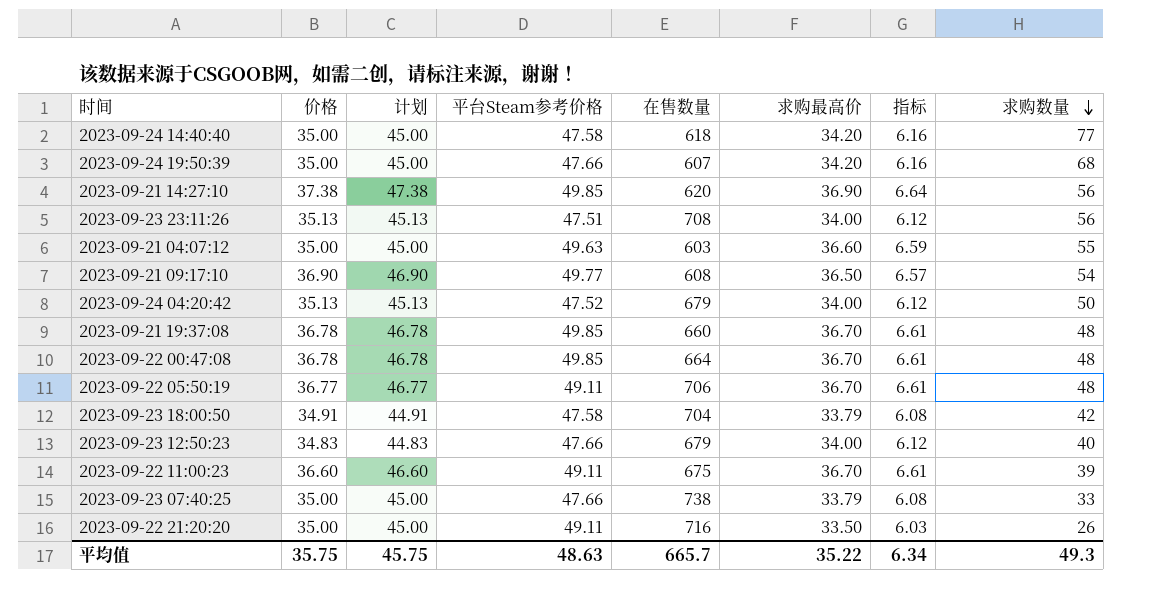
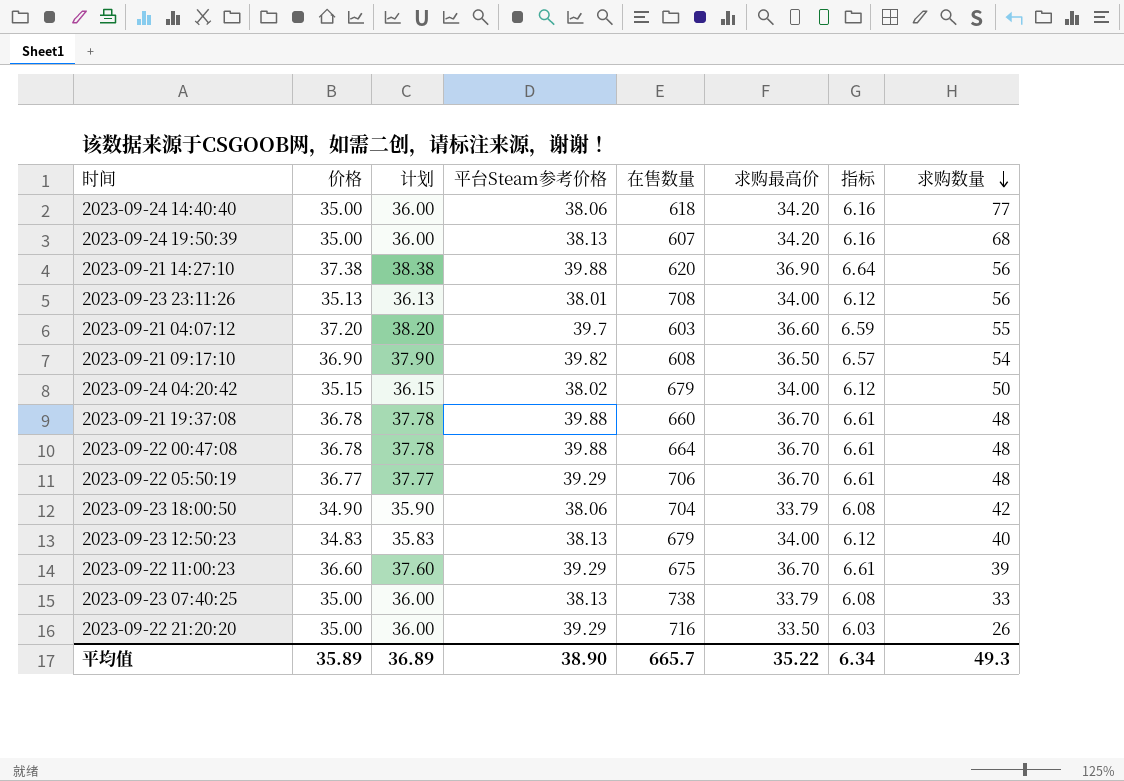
column 计划 | formula: [价格] + 10 -> [价格] + 1
2023-09-24 14:40:40 | 平台Steam参考价格: 47.58 -> 38.06
2023-09-24 19:50:39 | 平台Steam参考价格: 47.66 -> 38.13
2023-09-21 14:27:10 | 平台Steam参考价格: 49.85 -> 39.88
2023-09-23 23:11:26 | 平台Steam参考价格: 47.51 -> 38.01
2023-09-21 04:07:12 | 价格: 35.00 -> 37.20
2023-09-21 04:07:12 | 平台Steam参考价格: 49.63 -> 39.7
2023-09-21 09:17:10 | 平台Steam参考价格: 49.77 -> 39.82
2023-09-24 04:20:42 | 价格: 35.13 -> 35.15
2023-09-24 04:20:42 | 平台Steam参考价格: 47.52 -> 38.02
2023-09-21 19:37:08 | 平台Steam参考价格: 49.85 -> 39.88
2023-09-22 00:47:08 | 平台Steam参考价格: 49.85 -> 39.88
2023-09-22 05:50:19 | 平台Steam参考价格: 49.11 -> 39.29
2023-09-23 18:00:50 | 价格: 34.91 -> 34.90
2023-09-23 18:00:50 | 平台Steam参考价格: 47.58 -> 38.06
2023-09-23 12:50:23 | 平台Steam参考价格: 47.66 -> 38.13
2023-09-22 11:00:23 | 平台Steam参考价格: 49.11 -> 39.29
2023-09-23 07:40:25 | 平台Steam参考价格: 47.66 -> 38.13
2023-09-22 21:20:20 | 平台Steam参考价格: 49.11 -> 39.29
平均值 | 价格: 35.75 -> 35.89
平均值 | 计划: 45.75 -> 36.89
平均值 | 平台Steam参考价格: 48.63 -> 38.90

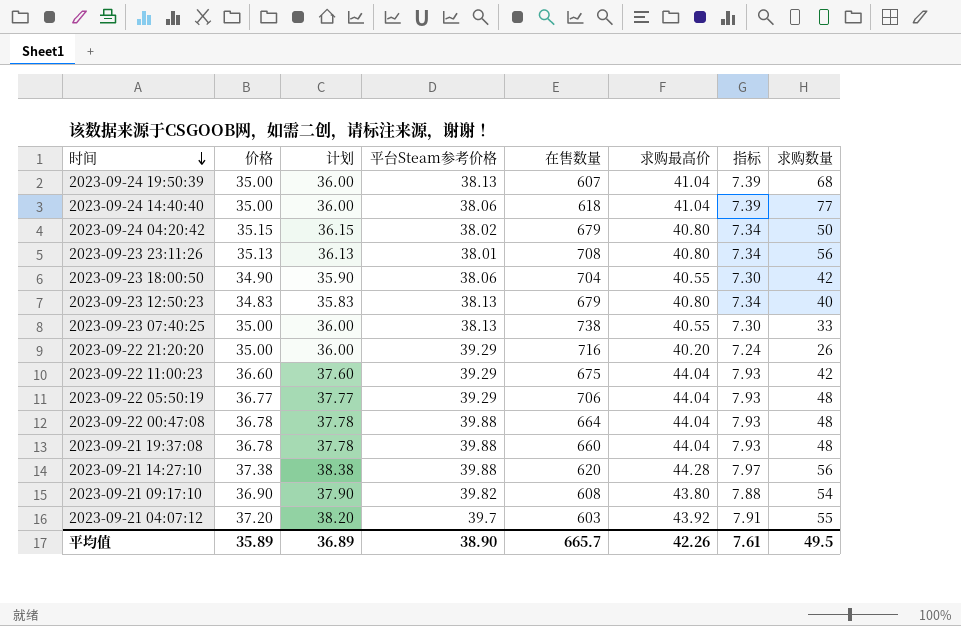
row order: 求购数量 descending -> 时间 descending
2023-09-24 19:50:39 | 求购最高价: 34.20 -> 41.04
2023-09-24 19:50:39 | 指标: 6.16 -> 7.39
2023-09-24 14:40:40 | 求购最高价: 34.20 -> 41.04
2023-09-24 14:40:40 | 指标: 6.16 -> 7.39
2023-09-24 04:20:42 | 求购最高价: 34.00 -> 40.80
2023-09-24 04:20:42 | 指标: 6.12 -> 7.34
2023-09-23 23:11:26 | 求购最高价: 34.00 -> 40.80
2023-09-23 23:11:26 | 指标: 6.12 -> 7.34
2023-09-23 18:00:50 | 求购最高价: 33.79 -> 40.55
2023-09-23 18:00:50 | 指标: 6.08 -> 7.30
2023-09-23 12:50:23 | 求购最高价: 34.00 -> 40.80
2023-09-23 12:50:23 | 指标: 6.12 -> 7.34
2023-09-23 07:40:25 | 求购最高价: 33.79 -> 40.55
2023-09-23 07:40:25 | 指标: 6.08 -> 7.30
2023-09-22 21:20:20 | 求购最高价: 33.50 -> 40.20
2023-09-22 21:20:20 | 指标: 6.03 -> 7.24
2023-09-22 11:00:23 | 求购最高价: 36.70 -> 44.04
2023-09-22 11:00:23 | 指标: 6.61 -> 7.93
2023-09-22 11:00:23 | 求购数量: 39 -> 42
2023-09-22 05:50:19 | 求购最高价: 36.70 -> 44.04
2023-09-22 05:50:19 | 指标: 6.61 -> 7.93
2023-09-22 00:47:08 | 求购最高价: 36.70 -> 44.04
2023-09-22 00:47:08 | 指标: 6.61 -> 7.93
2023-09-21 19:37:08 | 求购最高价: 36.70 -> 44.04
2023-09-21 19:37:08 | 指标: 6.61 -> 7.93
2023-09-21 14:27:10 | 求购最高价: 36.90 -> 44.28
2023-09-21 14:27:10 | 指标: 6.64 -> 7.97
2023-09-21 09:17:10 | 求购最高价: 36.50 -> 43.80
2023-09-21 09:17:10 | 指标: 6.57 -> 7.88
2023-09-21 04:07:12 | 求购最高价: 36.60 -> 43.92
2023-09-21 04:07:12 | 指标: 6.59 -> 7.91
平均值 | 求购最高价: 35.22 -> 42.26
平均值 | 指标: 6.34 -> 7.61
平均值 | 求购数量: 49.3 -> 49.5

